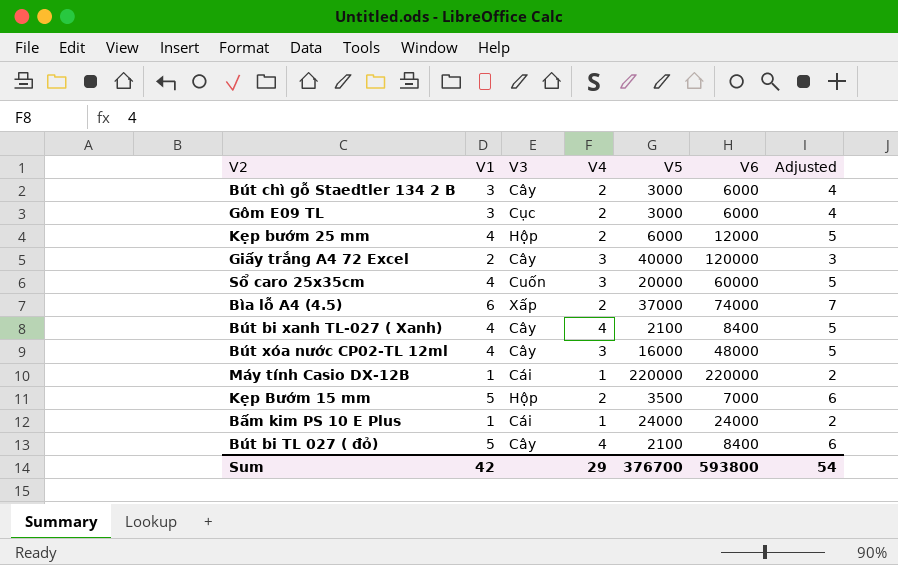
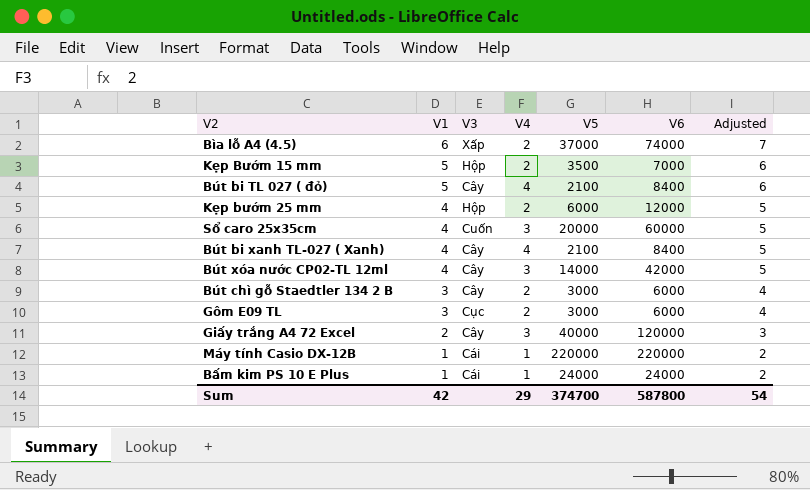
row order: none -> V1 descending
Bút xóa nước CP02-TL 12ml | V5: 16000 -> 14000
Bút xóa nước CP02-TL 12ml | V6: 48000 -> 42000
Sum | V5: 376700 -> 374700
Sum | V6: 593800 -> 587800

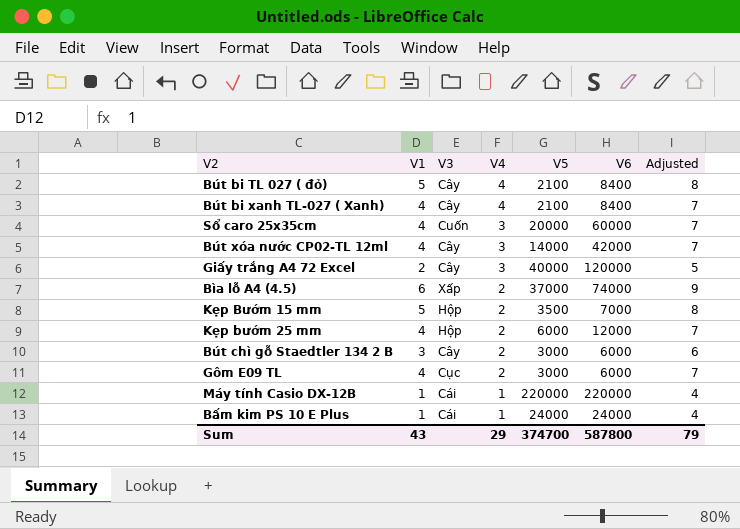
row order: V1 descending -> V4 descending
column Adjusted | formula: [V1] + 1 -> [V1] + 3
Gôm E09 TL | V1: 3 -> 4
Sum | V1: 42 -> 43
Sum | Adjusted: 54 -> 79

